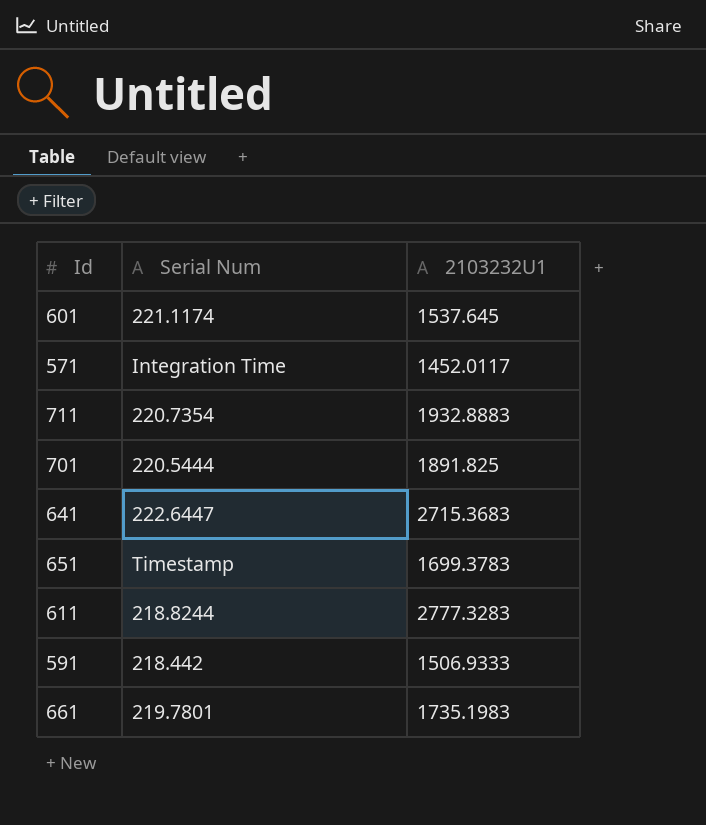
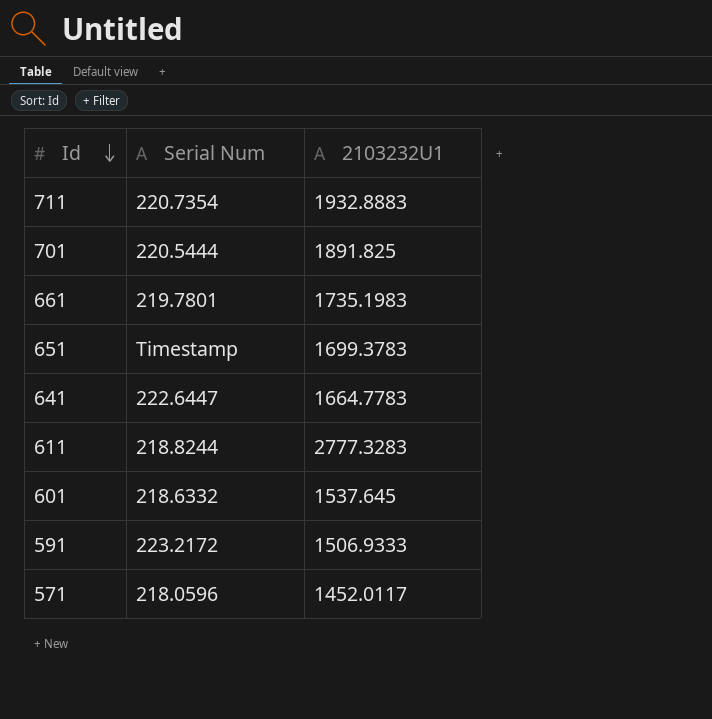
row order: none -> Id descending
641 | 2103232U1: 2715.3683 -> 1664.7783
601 | Serial Num: 221.1174 -> 218.6332
591 | Serial Num: 218.442 -> 223.2172
571 | Serial Num: Integration Time -> 218.0596

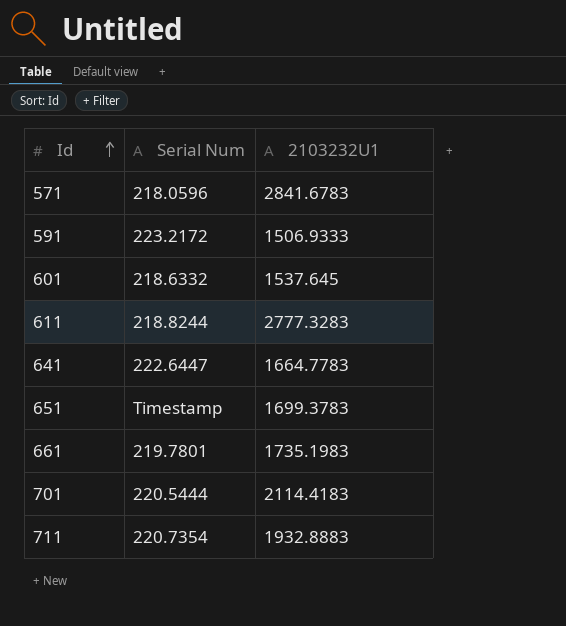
row order: Id descending -> Id ascending
571 | 2103232U1: 1452.0117 -> 2841.6783
701 | 2103232U1: 1891.825 -> 2114.4183

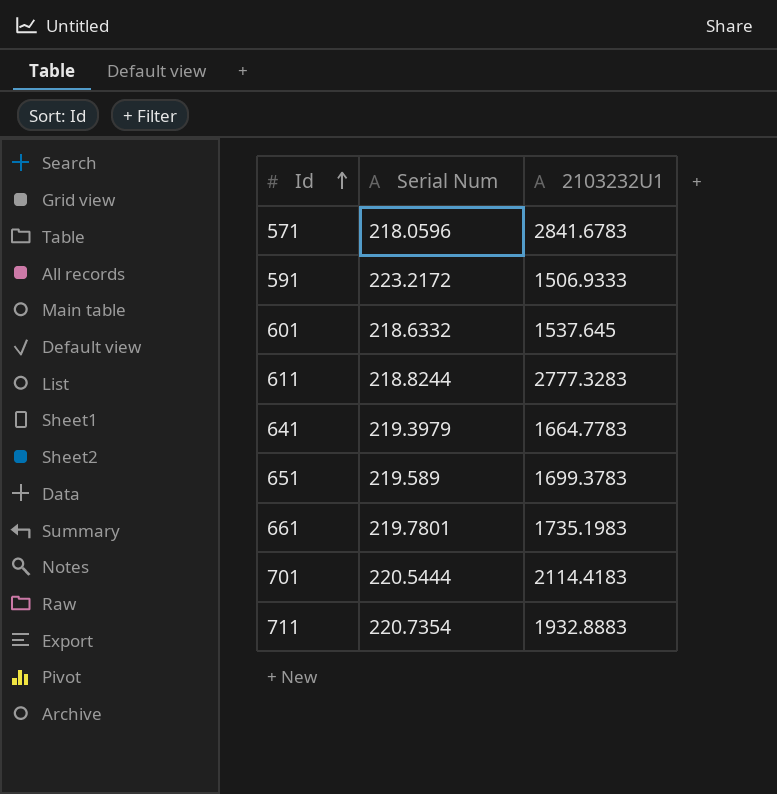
641 | Serial Num: 222.6447 -> 219.3979
651 | Serial Num: Timestamp -> 219.589

